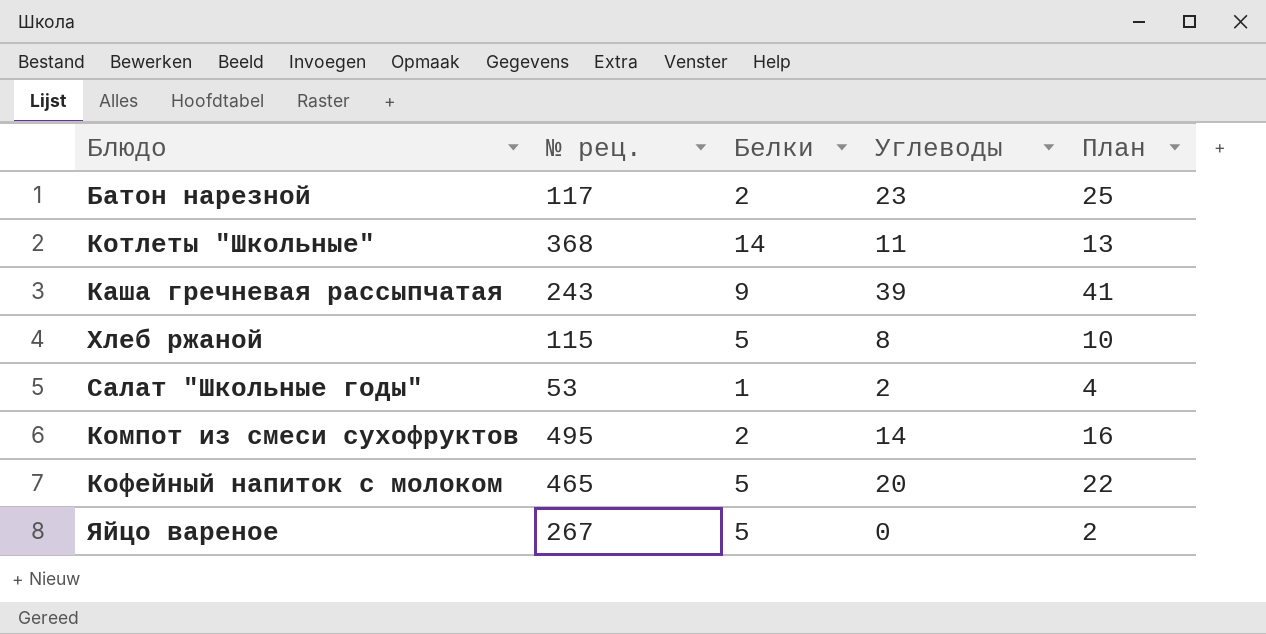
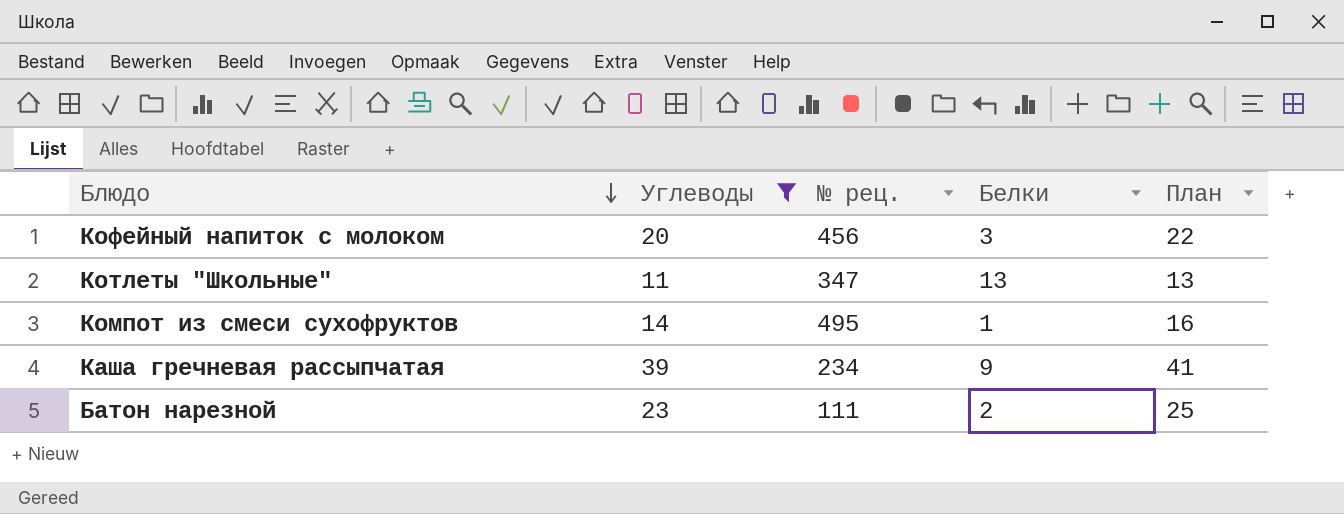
filter: none -> Углеводы >= 11
row order: none -> Блюдо descending
column Углеводы | position: 4 -> 2
Кофейный напиток с молоком | № рец.: 465 -> 456
Кофейный напиток с молоком | Белки: 5 -> 3
Котлеты "Школьные" | № рец.: 368 -> 347
Котлеты "Школьные" | Белки: 14 -> 13
Компот из смеси сухофруктов | Белки: 2 -> 1
Каша гречневая рассыпчатая | № рец.: 243 -> 234
Батон нарезной | № рец.: 117 -> 111

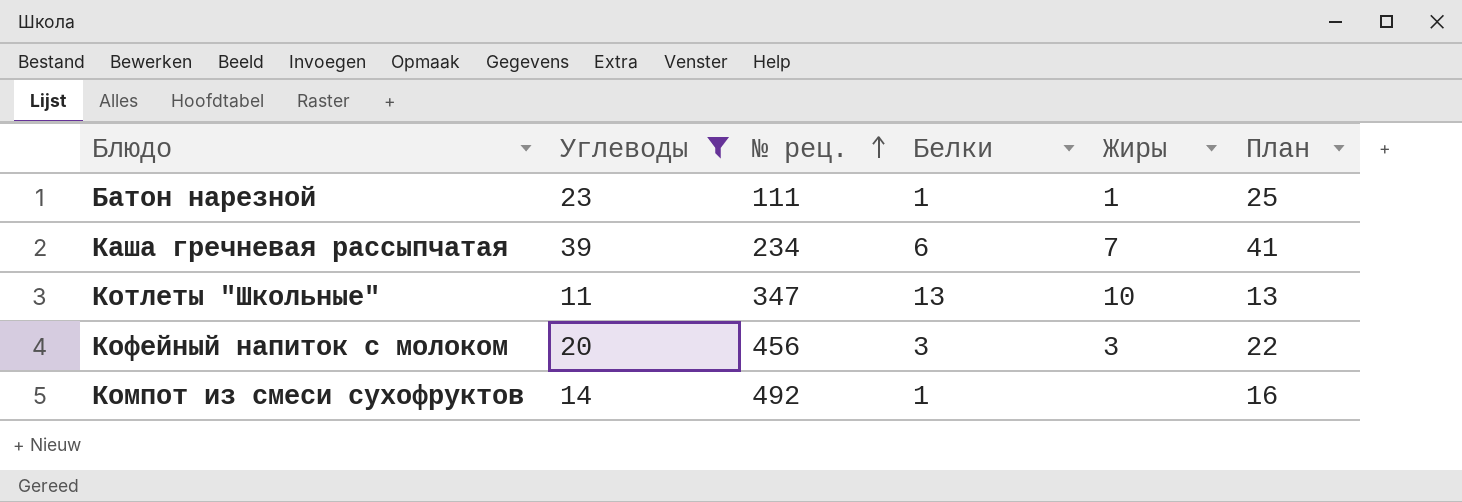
row order: Блюдо descending -> № рец. ascending
column Жиры | position: none -> 5
Батон нарезной | Белки: 2 -> 1
Каша гречневая рассыпчатая | Белки: 9 -> 6
Компот из смеси сухофруктов | № рец.: 495 -> 492

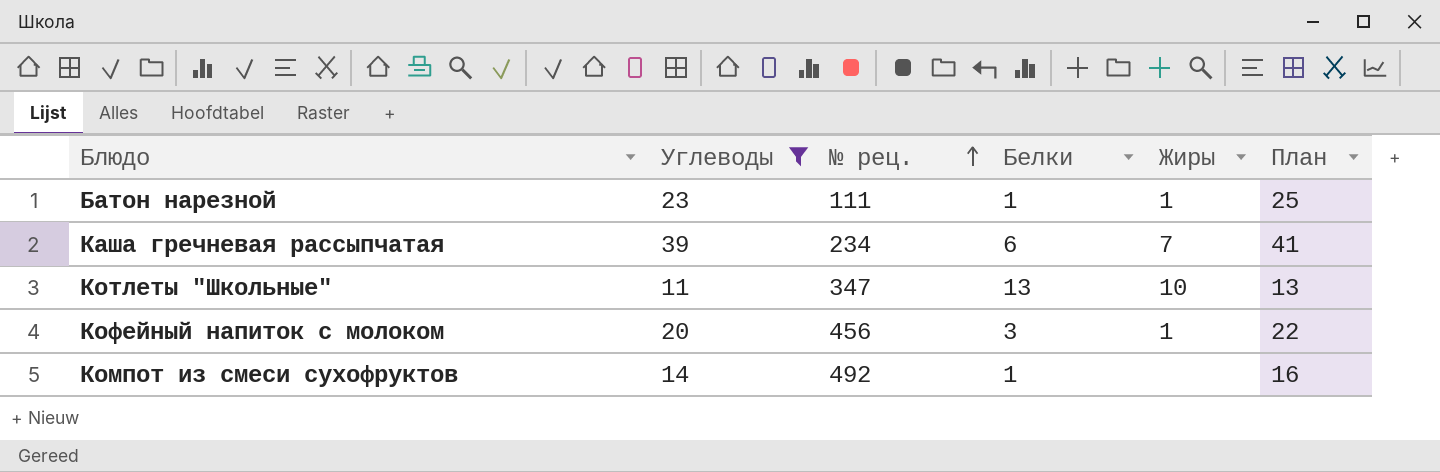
Кофейный напиток с молоком | Жиры: 3 -> 1

